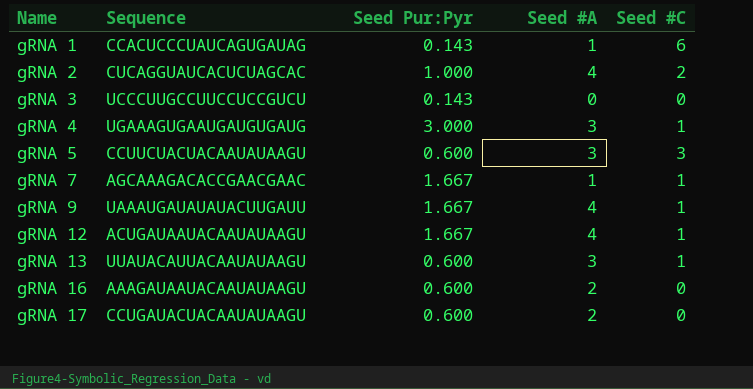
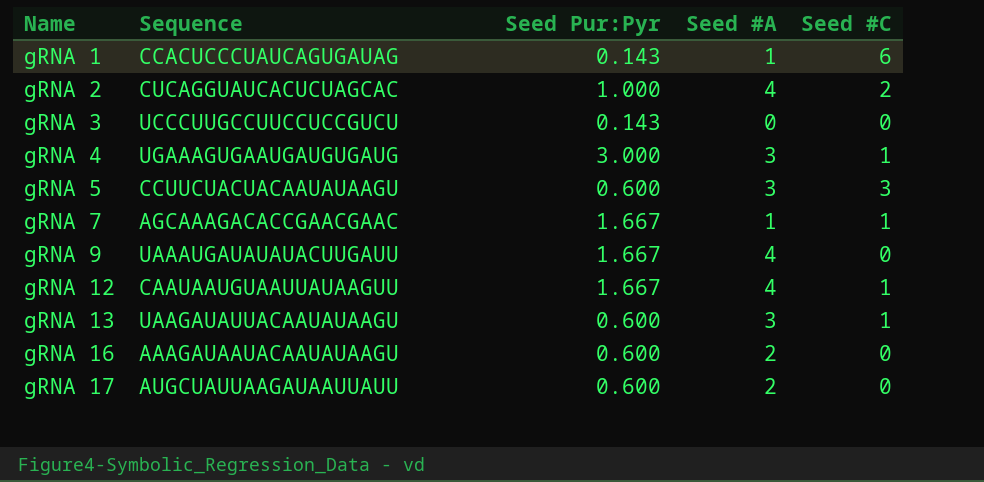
gRNA 9 | Seed #C: 1 -> 0
gRNA 12 | Sequence: ACUGAUAAUACAAUAUAAGU -> CAAUAAUGUAAUUAUAAGUU
gRNA 13 | Sequence: UUAUACAUUACAAUAUAAGU -> UAAGAUAUUACAAUAUAAGU
gRNA 17 | Sequence: CCUGAUACUACAAUAUAAGU -> AUGCUAUUAAGAUAAUUAUU

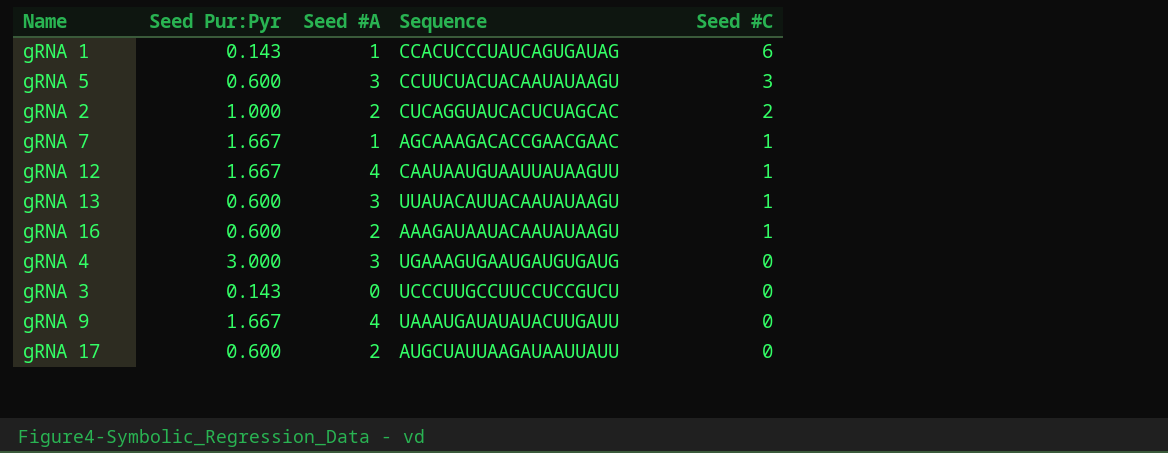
row order: Name ascending -> Seed #C descending
column Sequence | position: 2 -> 4
gRNA 2 | Seed #A: 4 -> 2
gRNA 13 | Sequence: UAAGAUAUUACAAUAUAAGU -> UUAUACAUUACAAUAUAAGU
gRNA 16 | Seed #C: 0 -> 1
gRNA 4 | Seed #C: 1 -> 0

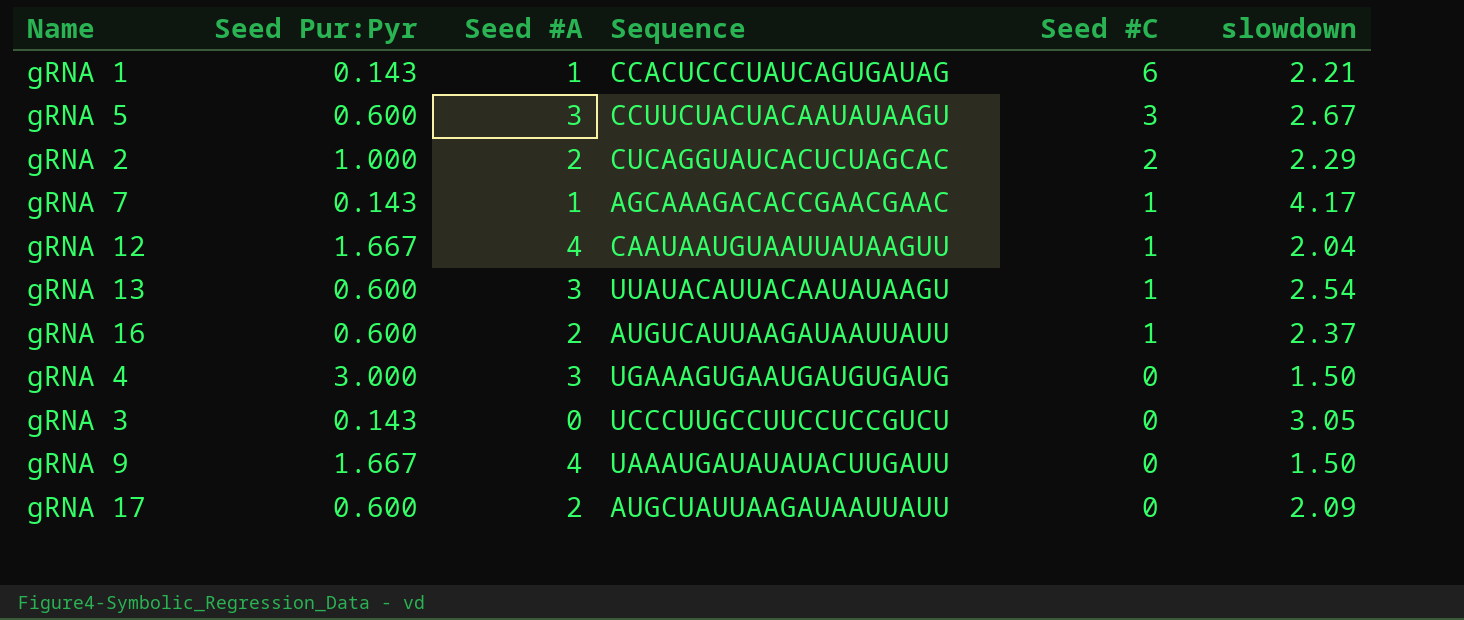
column slowdown | position: none -> 6
gRNA 7 | Seed Pur:Pyr: 1.667 -> 0.143
gRNA 16 | Sequence: AAAGAUAAUACAAUAUAAGU -> AUGUCAUUAAGAUAAUUAUU

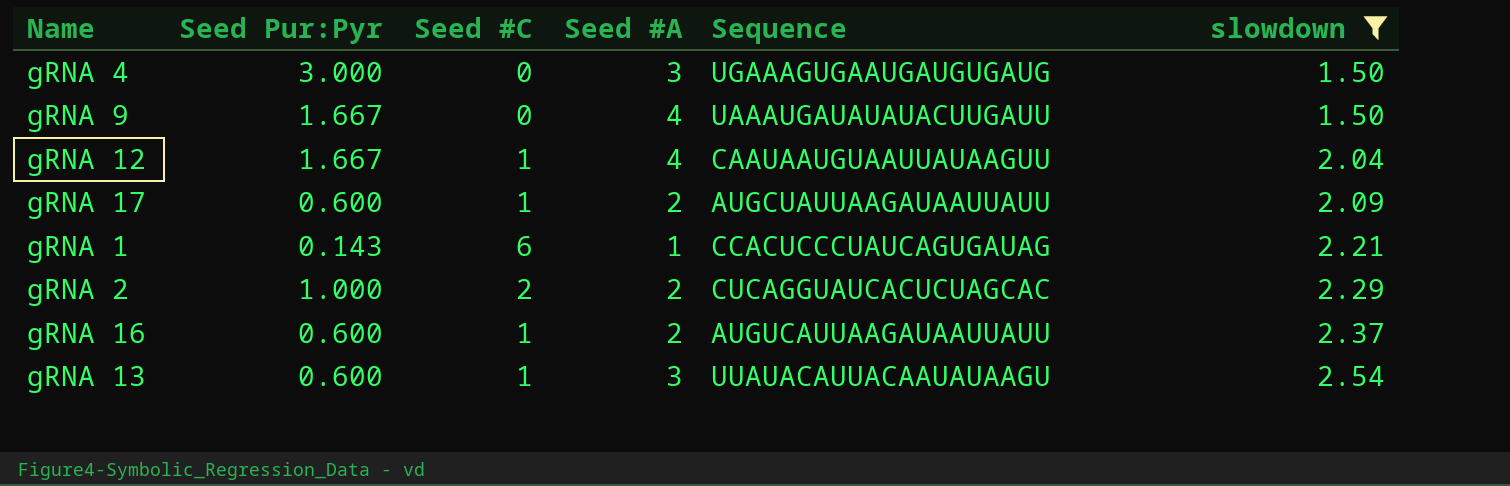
filter: none -> slowdown <= 2.54
row order: Seed #C descending -> slowdown ascending
column Seed #C | position: 5 -> 3
gRNA 17 | Seed #C: 0 -> 1

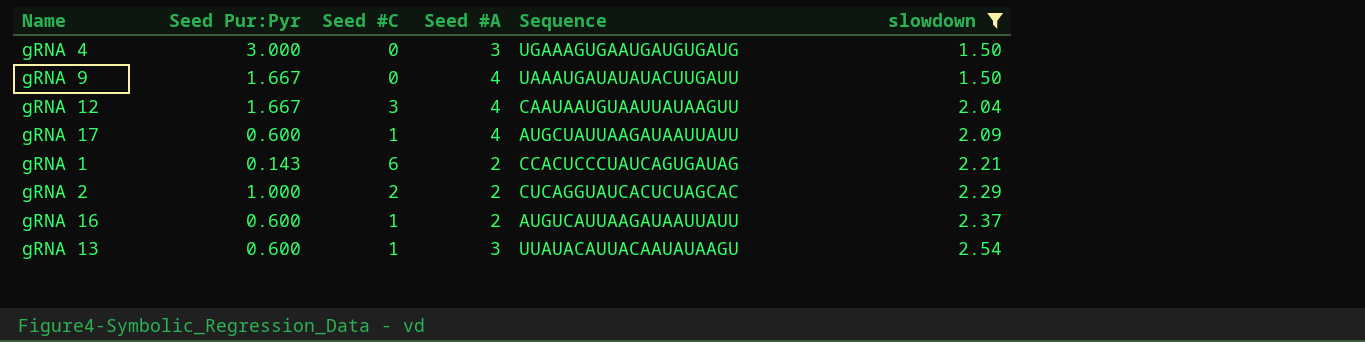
gRNA 12 | Seed #C: 1 -> 3
gRNA 17 | Seed #A: 2 -> 4
gRNA 1 | Seed #A: 1 -> 2

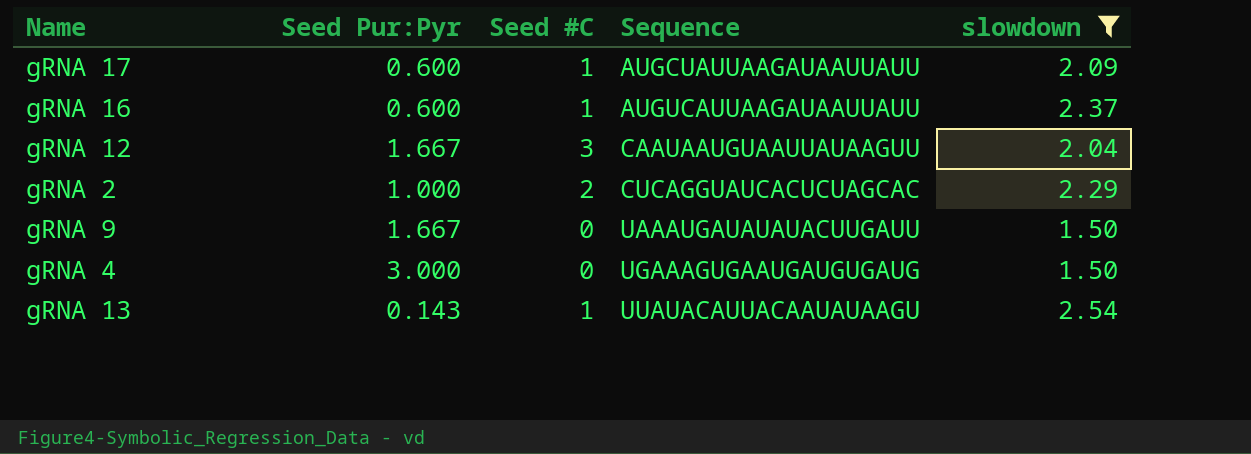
row order: slowdown ascending -> Sequence ascending
column Seed #A | position: 4 -> none
row gRNA 1: 0.143 | 6 | 2 | CCACUCCCUAUCAGUGAUAG | 2.21 -> none
gRNA 13 | Seed Pur:Pyr: 0.600 -> 0.143

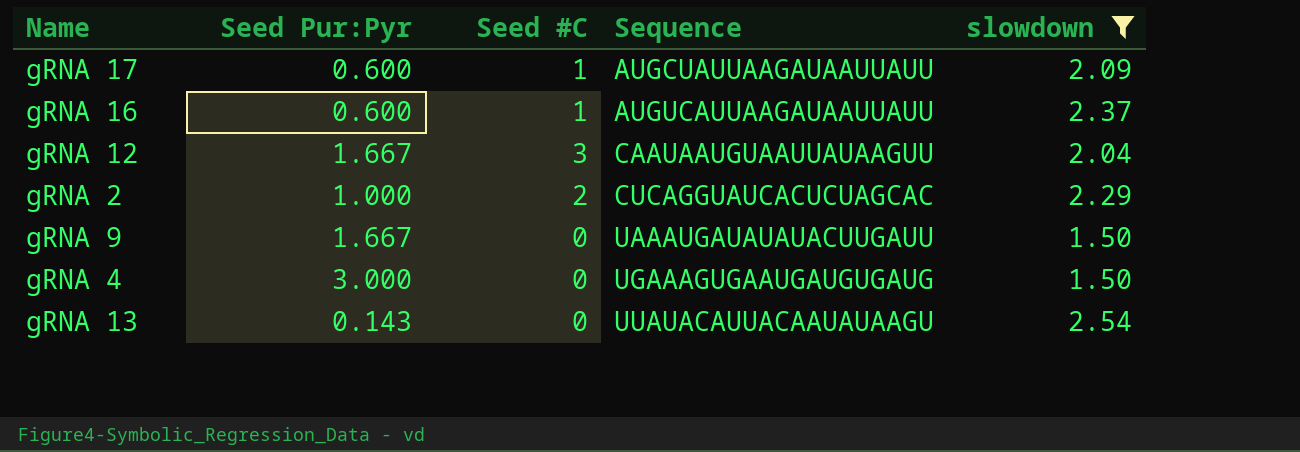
gRNA 13 | Seed #C: 1 -> 0

